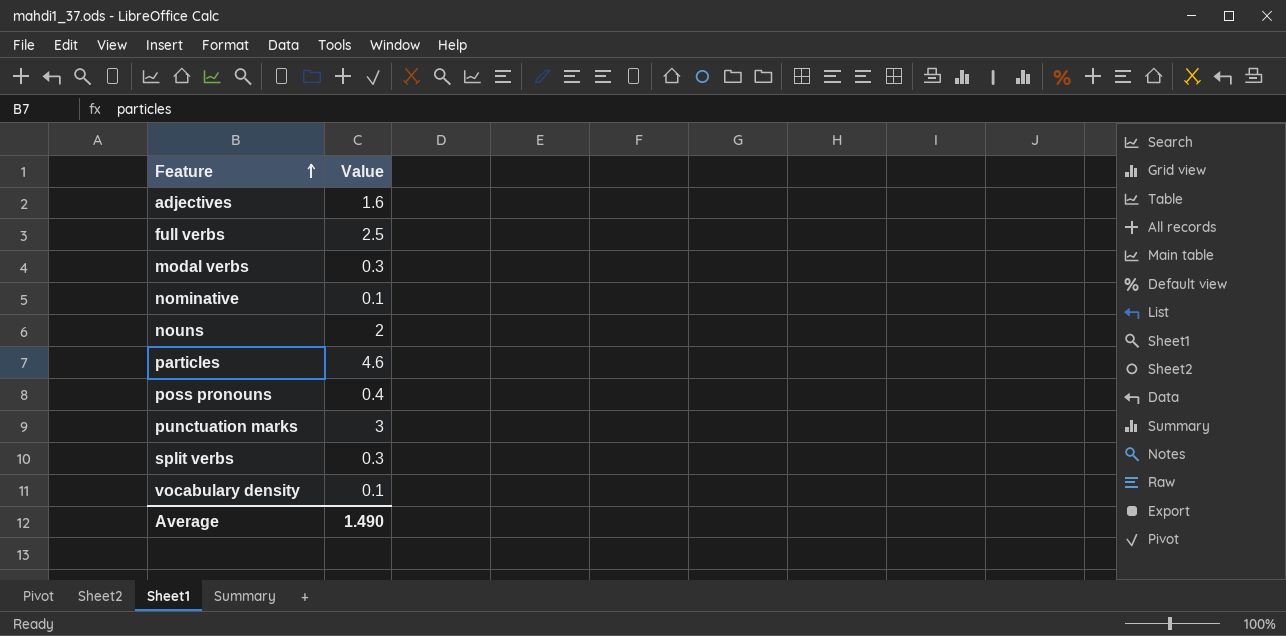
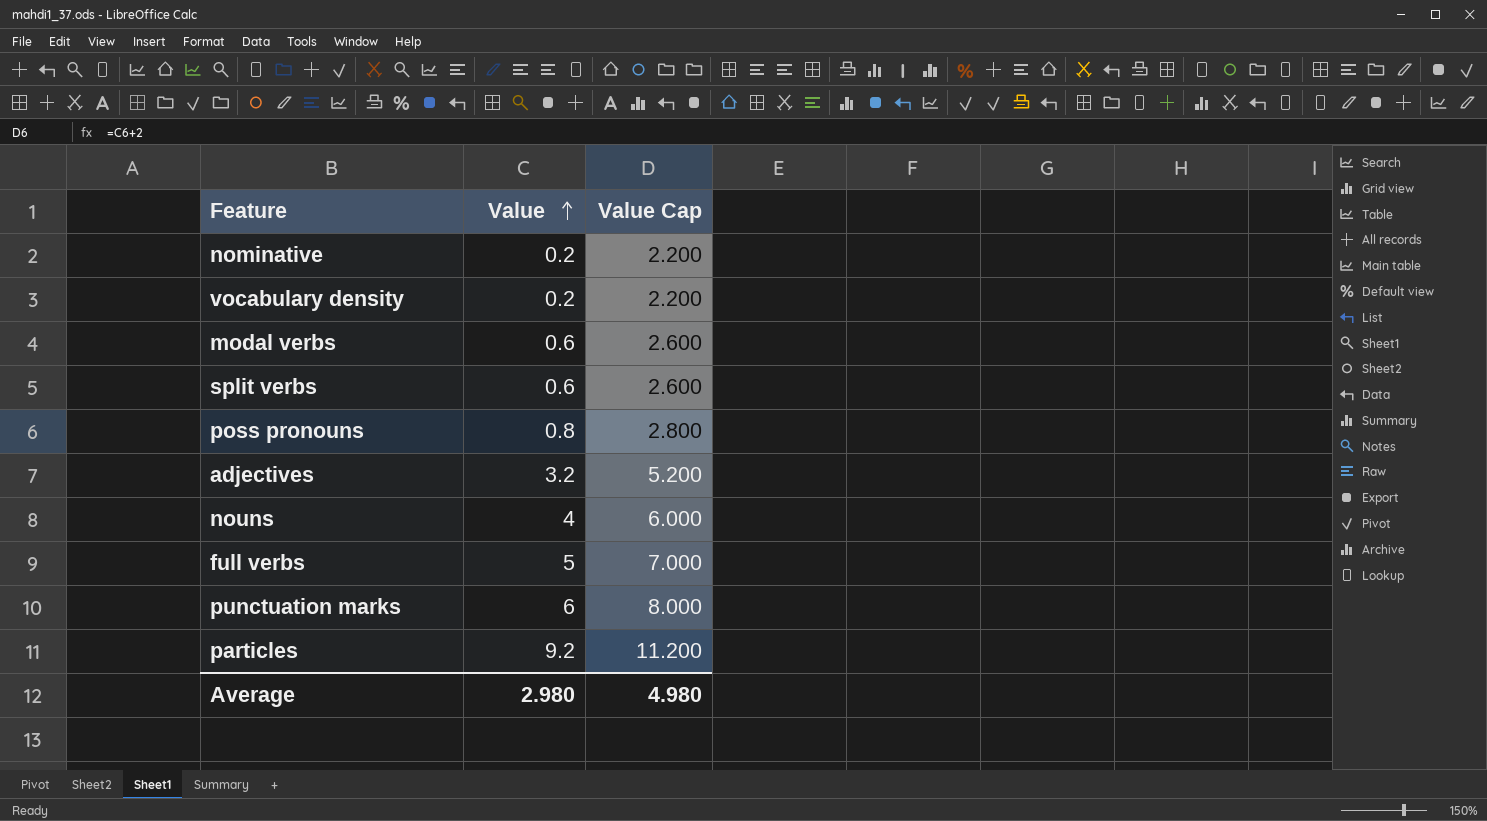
row order: Feature ascending -> Value ascending
column Value Cap | formula: none -> [Value] + 2
nominative | Value: 0.1 -> 0.2
vocabulary density | Value: 0.1 -> 0.2
modal verbs | Value: 0.3 -> 0.6
split verbs | Value: 0.3 -> 0.6
poss pronouns | Value: 0.4 -> 0.8
adjectives | Value: 1.6 -> 3.2
nouns | Value: 2 -> 4
full verbs | Value: 2.5 -> 5
punctuation marks | Value: 3 -> 6
particles | Value: 4.6 -> 9.2
Average | Value: 1.490 -> 2.980

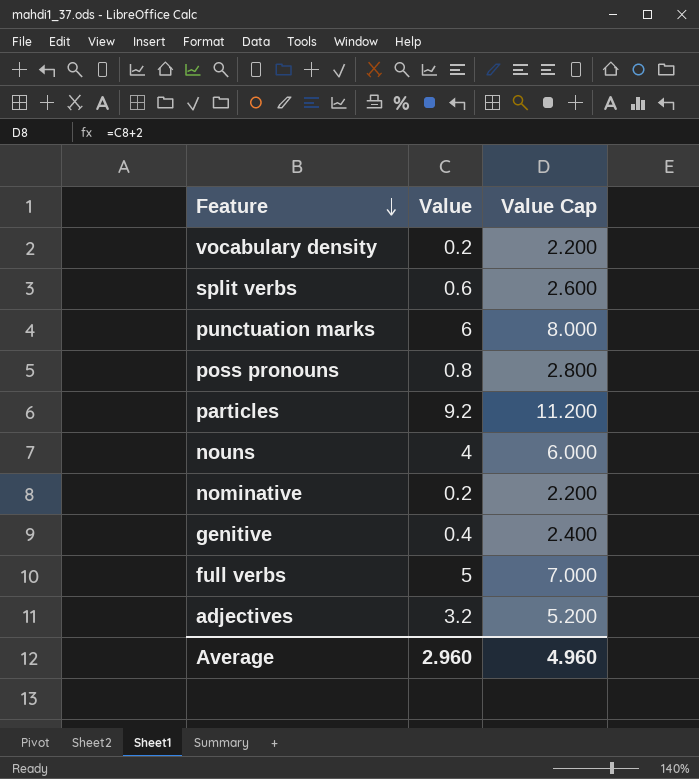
row order: Value ascending -> Feature descending
row modal verbs: 0.6 | 2.600 -> none
row genitive: none -> 0.4 | 2.400
Average | Value: 2.980 -> 2.960
Average | Value Cap: 4.980 -> 4.960

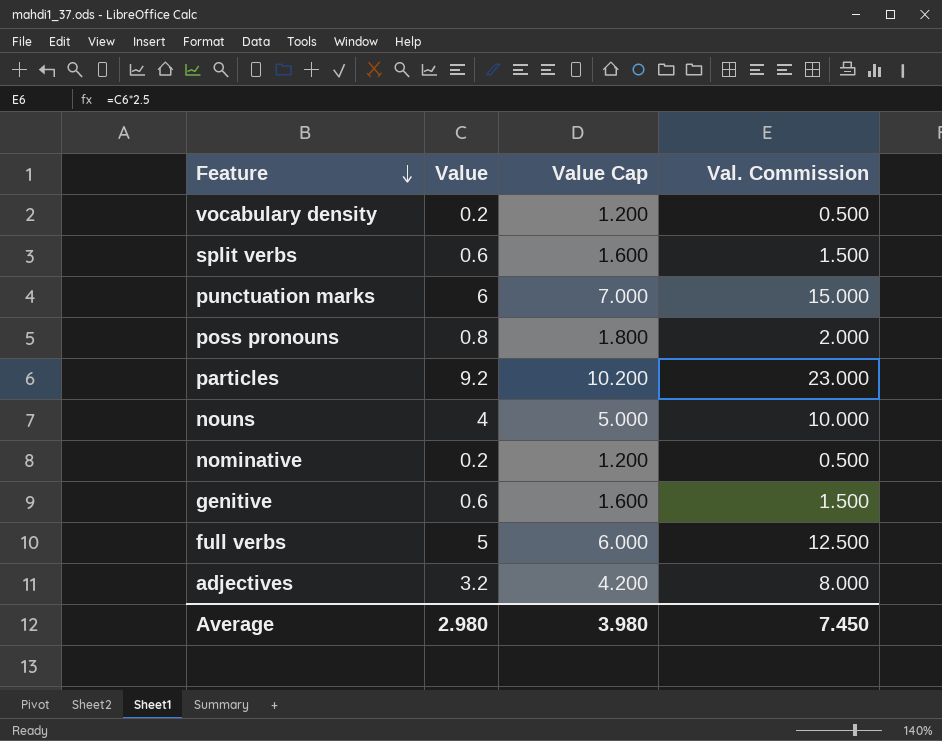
column Value Cap | formula: [Value] + 2 -> [Value] + 1
column Val. Commission | formula: none -> [Value] * 2.5
genitive | Value: 0.4 -> 0.6
Average | Value: 2.960 -> 2.980
Average | Value Cap: 4.960 -> 3.980

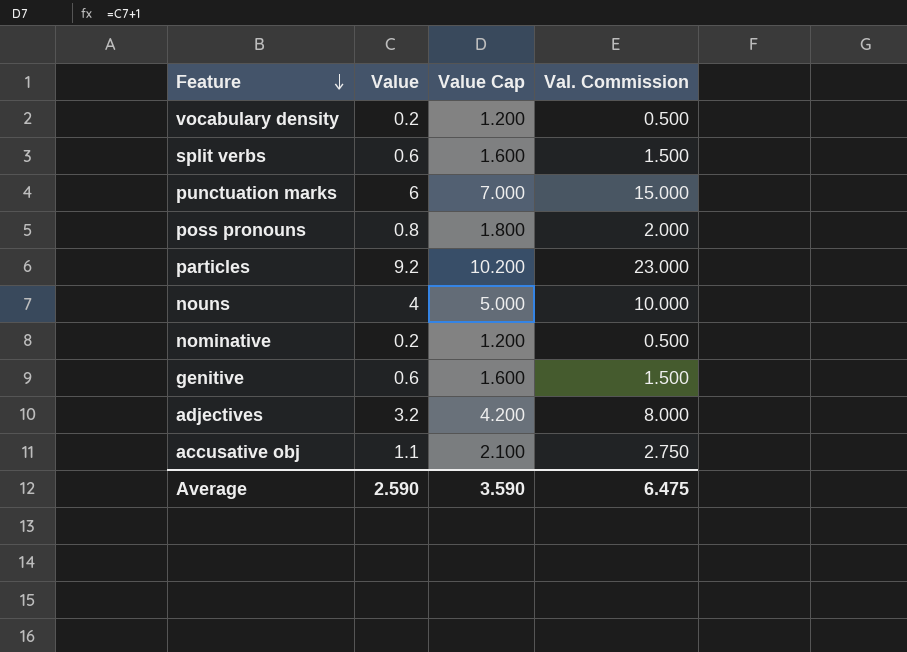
row full verbs: 5 | 6.000 | 12.500 -> none
row accusative obj: none -> 1.1 | 2.100 | 2.750
Average | Value: 2.980 -> 2.590
Average | Value Cap: 3.980 -> 3.590
Average | Val. Commission: 7.450 -> 6.475

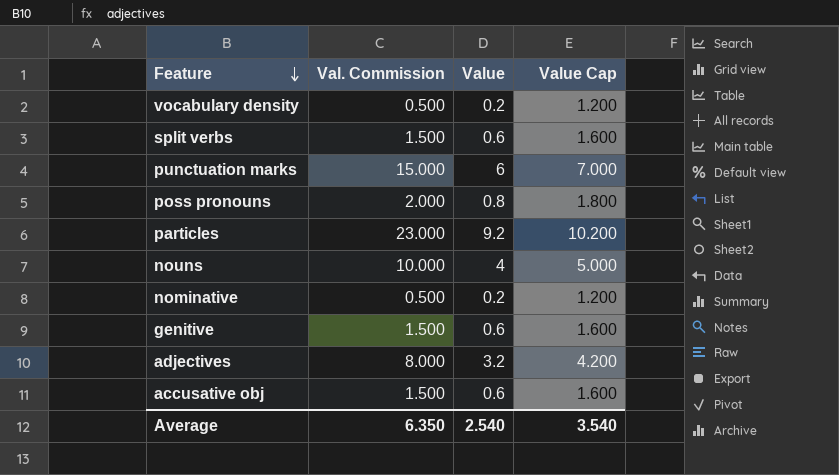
column Val. Commission | position: 4 -> 2
accusative obj | Val. Commission: 2.750 -> 1.500
accusative obj | Value: 1.1 -> 0.6
accusative obj | Value Cap: 2.100 -> 1.600
Average | Val. Commission: 6.475 -> 6.350
Average | Value: 2.590 -> 2.540
Average | Value Cap: 3.590 -> 3.540

